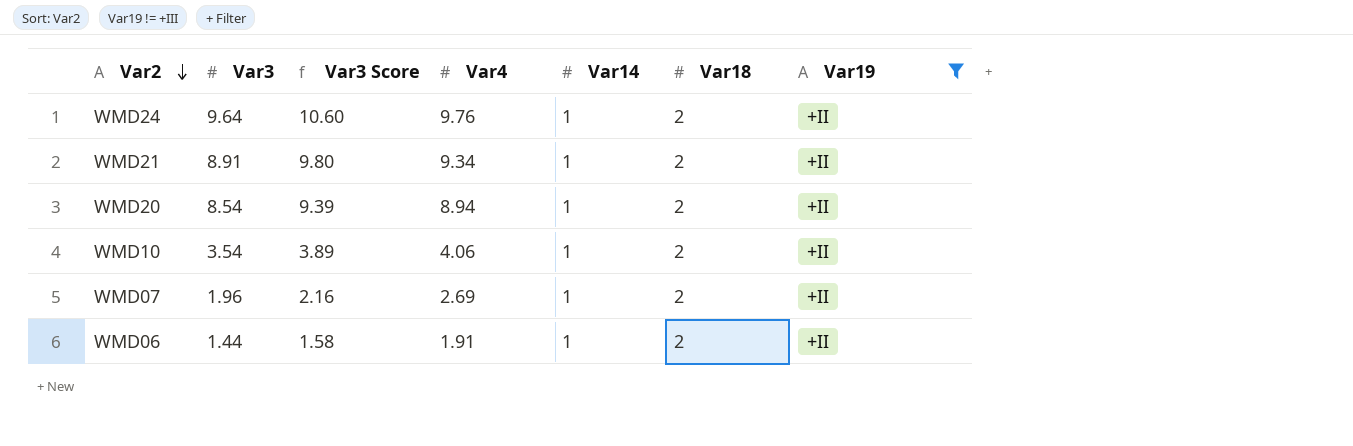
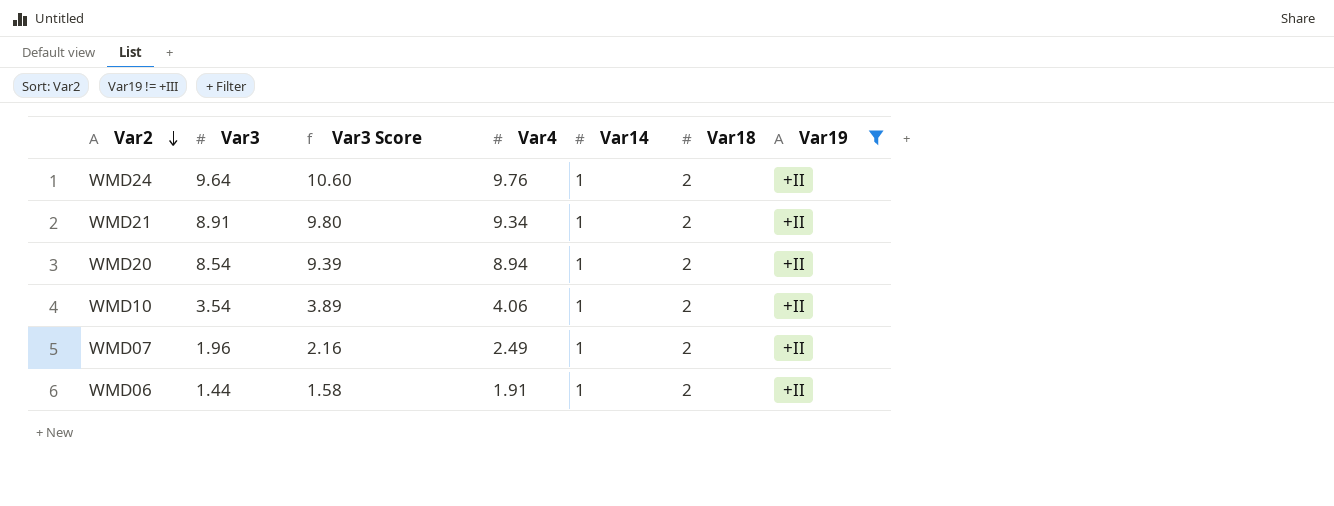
WMD07 | Var4: 2.69 -> 2.49

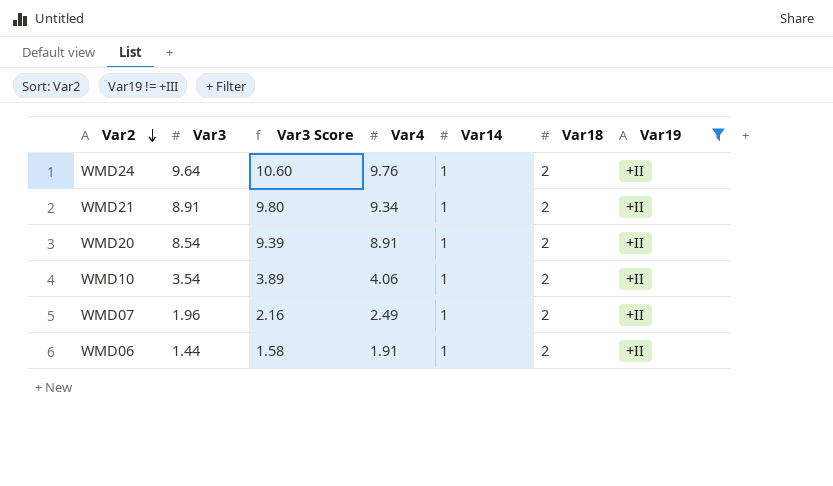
WMD20 | Var4: 8.94 -> 8.91

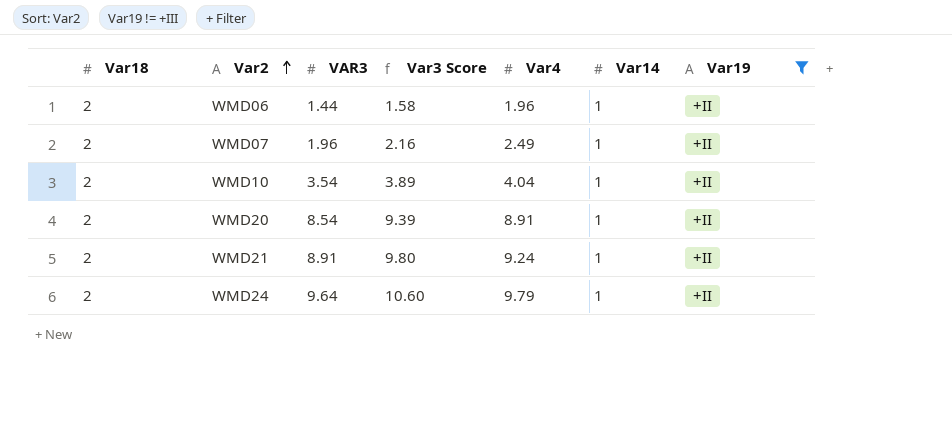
row order: Var2 descending -> Var2 ascending
column Var18 | position: 6 -> 1
column name: Var3 -> VAR3
WMD06 | Var4: 1.91 -> 1.96
WMD10 | Var4: 4.06 -> 4.04
WMD21 | Var4: 9.34 -> 9.24
WMD24 | Var4: 9.76 -> 9.79

